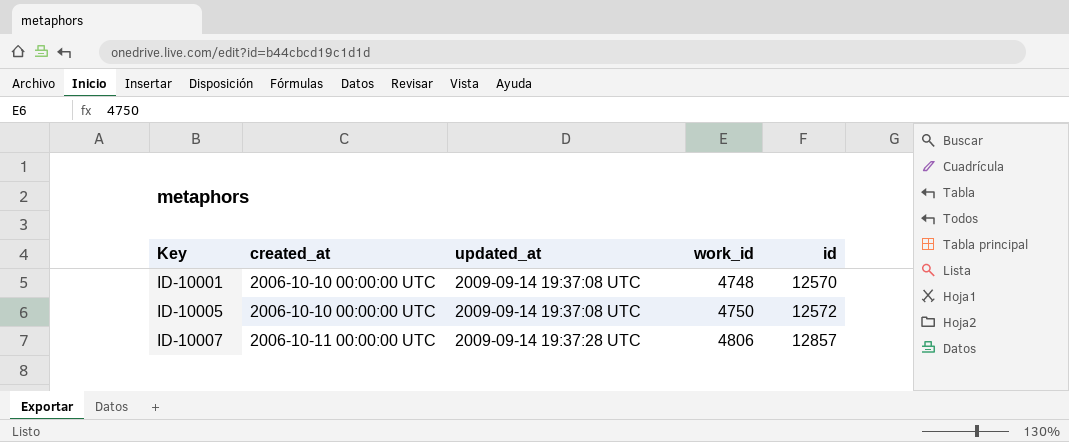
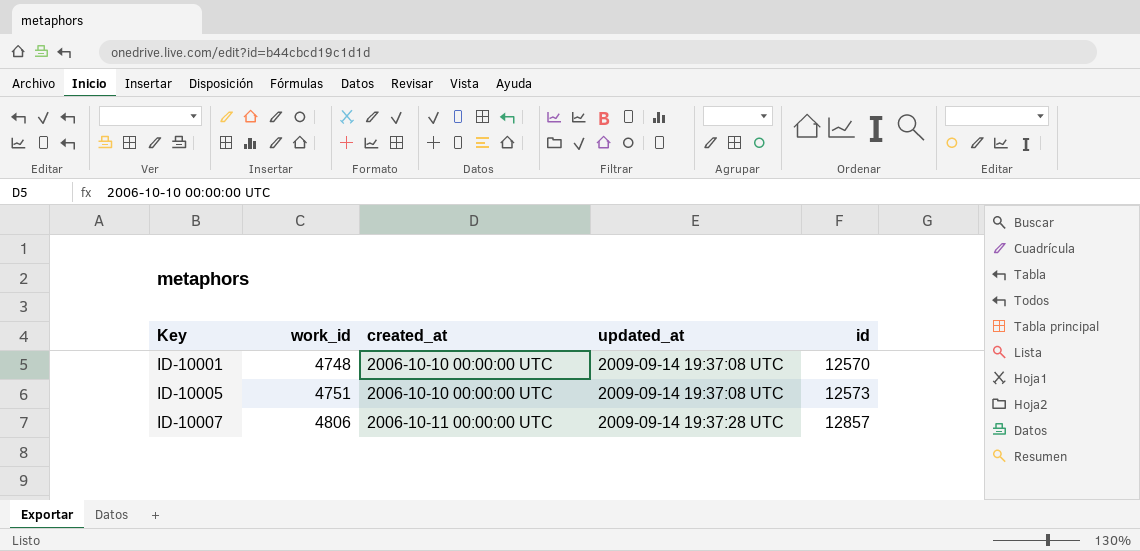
column work_id | position: 4 -> 2
ID-10005 | work_id: 4750 -> 4751
ID-10005 | id: 12572 -> 12573

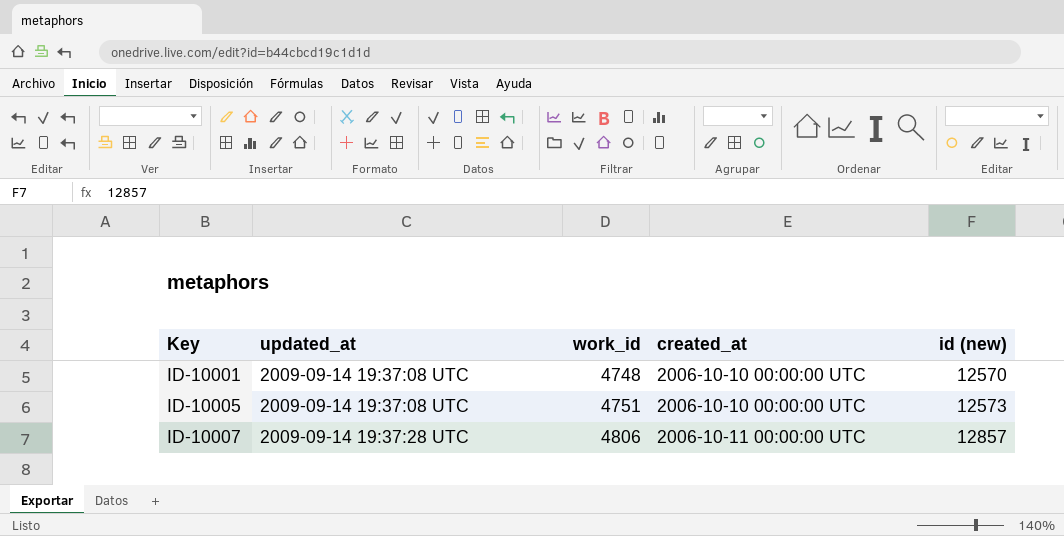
column updated_at | position: 4 -> 2
column name: id -> id (new)

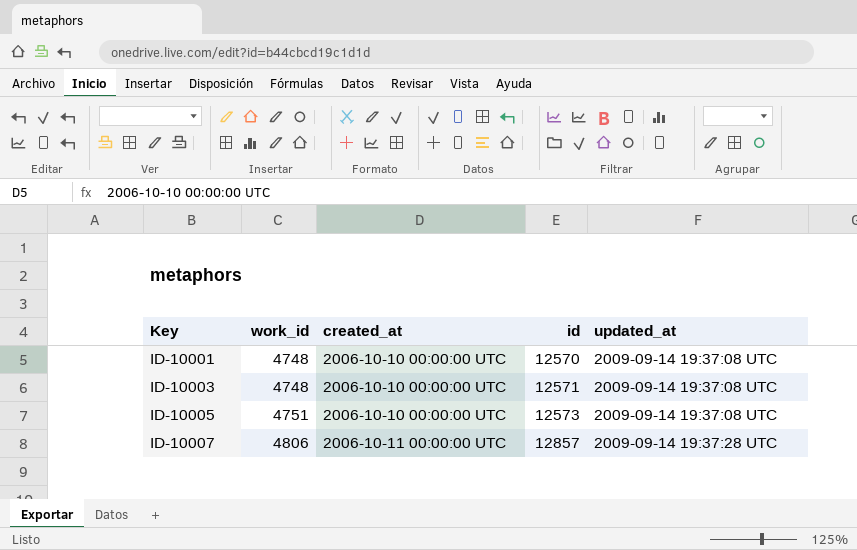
column name: id (new) -> id
column updated_at | position: 2 -> 5
row ID-10003: none -> 4748 | 2006-10-10 00:00:00 UTC | 12571 | 2009-09-14 19:37:08 UTC

